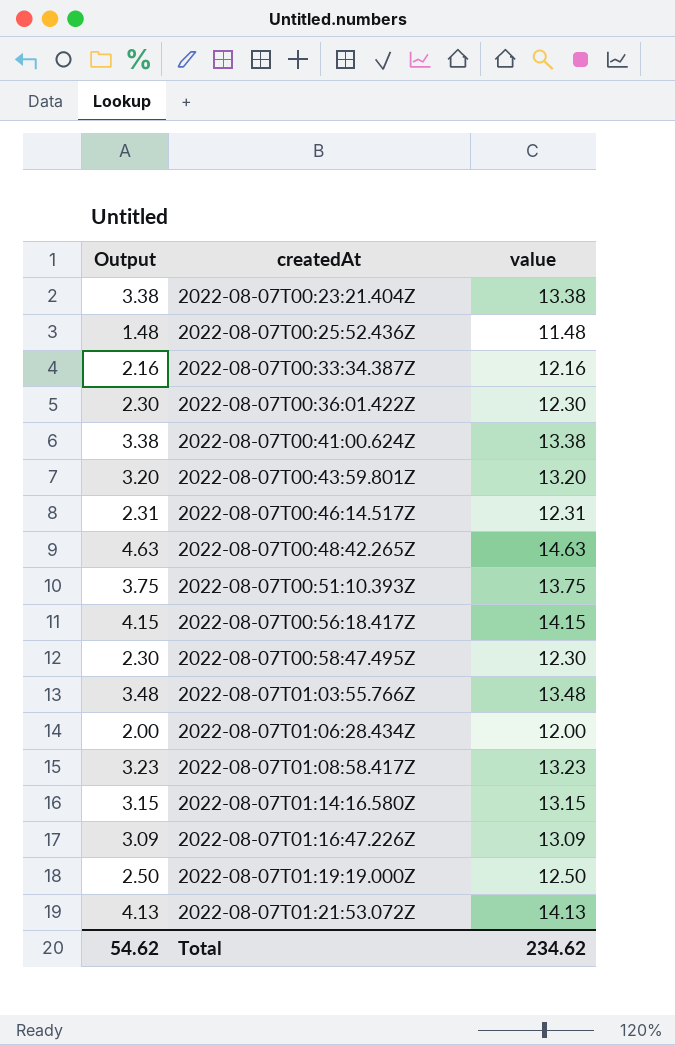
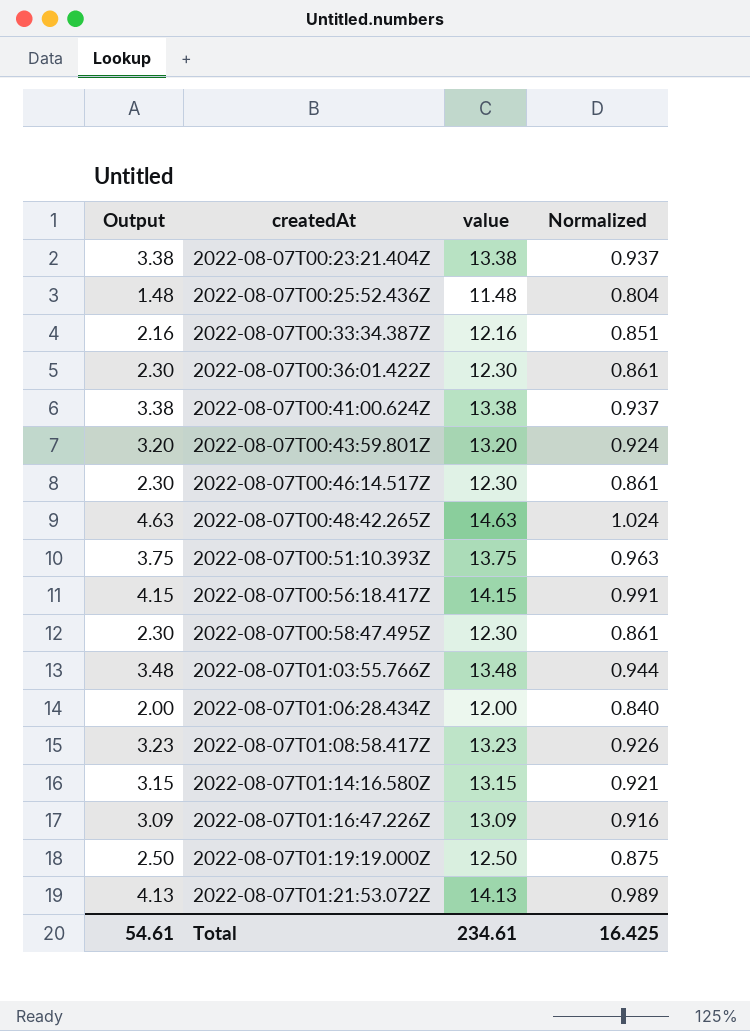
column Normalized | formula: none -> [value] * 0.07
2022-08-07T00:46:14.517Z | Output: 2.31 -> 2.30
2022-08-07T00:46:14.517Z | value: 12.31 -> 12.30
Total | Output: 54.62 -> 54.61
Total | value: 234.62 -> 234.61

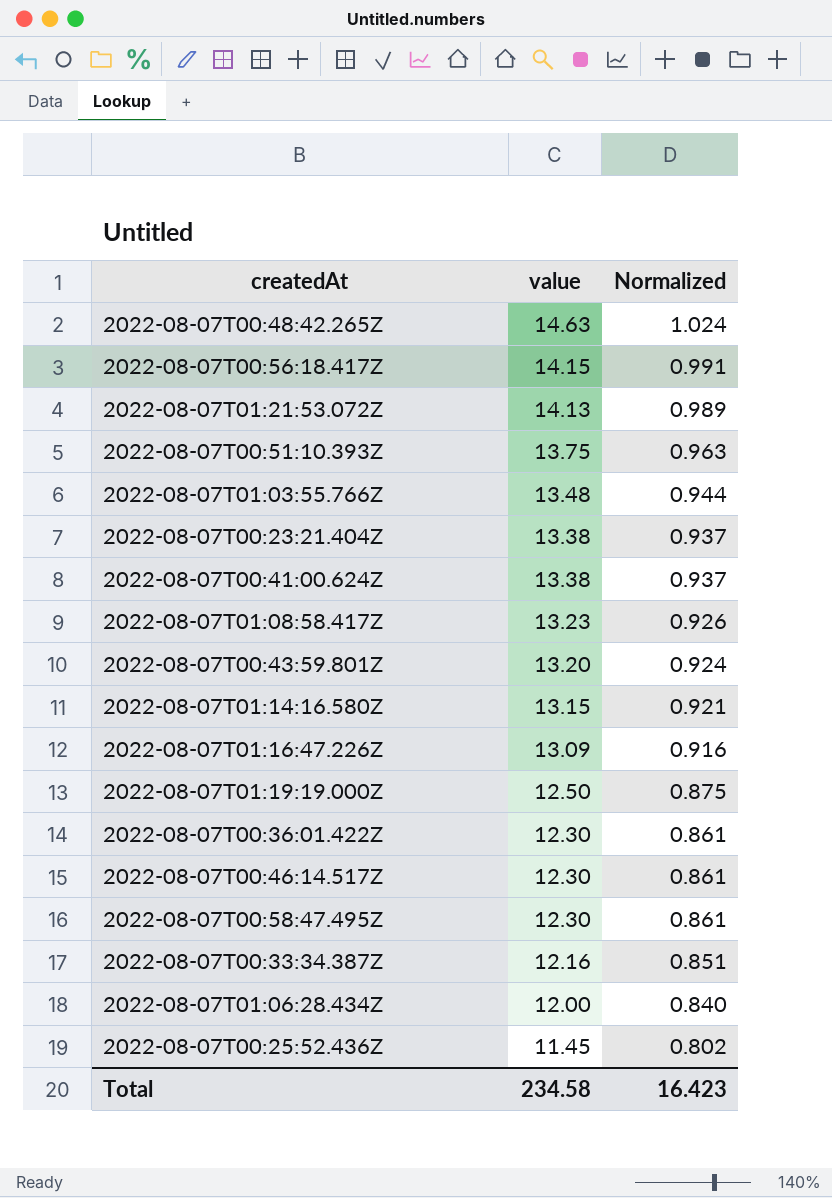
row order: createdAt ascending -> value descending
column Output | formula: [value] - 10 -> none
2022-08-07T00:25:52.436Z | value: 11.48 -> 11.45
2022-08-07T00:25:52.436Z | Normalized: 0.804 -> 0.802
Total | value: 234.61 -> 234.58
Total | Normalized: 16.425 -> 16.423

